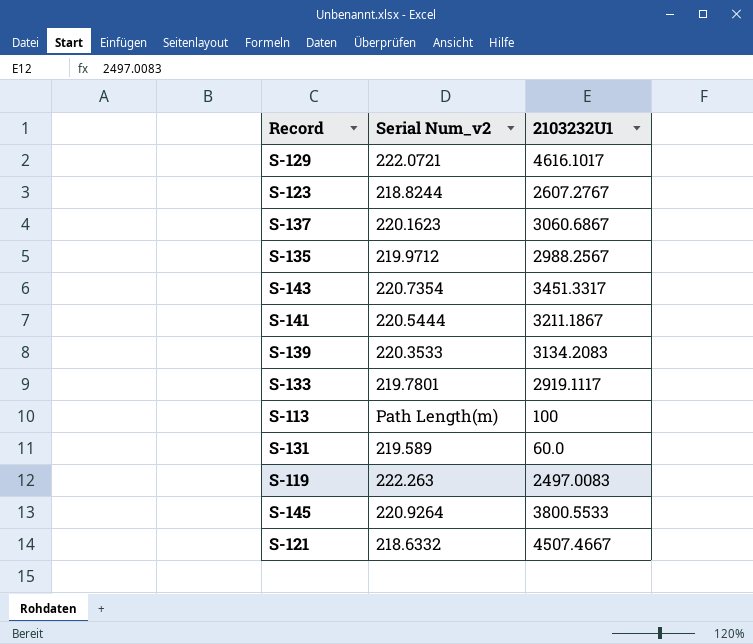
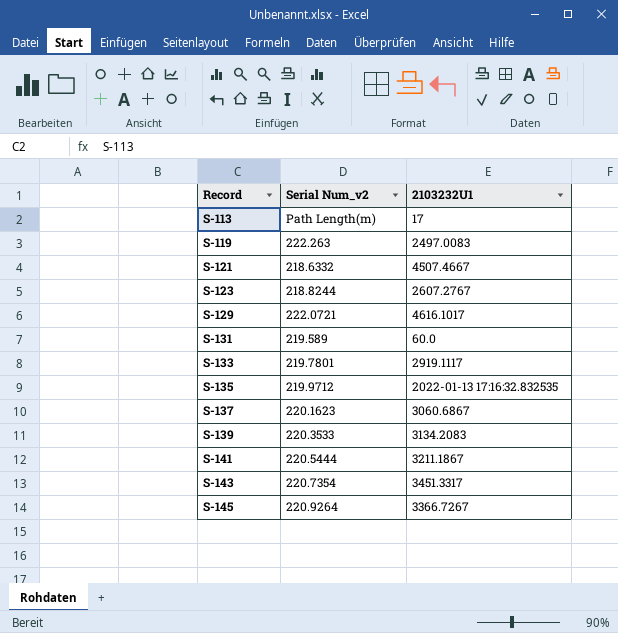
row order: none -> Record ascending
S-113 | 2103232U1: 100 -> 17
S-135 | 2103232U1: 2988.2567 -> 2022-01-13 17:16:32.832535
S-145 | 2103232U1: 3800.5533 -> 3366.7267

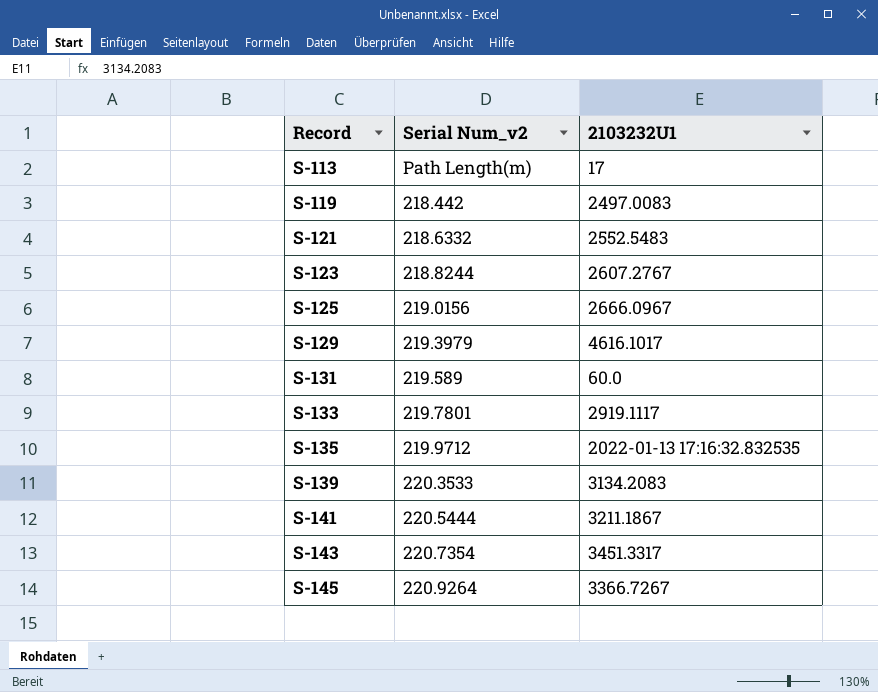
row S-137: 220.1623 | 3060.6867 -> none
S-119 | Serial Num_v2: 222.263 -> 218.442
S-121 | 2103232U1: 4507.4667 -> 2552.5483
row S-125: none -> 219.0156 | 2666.0967
S-129 | Serial Num_v2: 222.0721 -> 219.3979

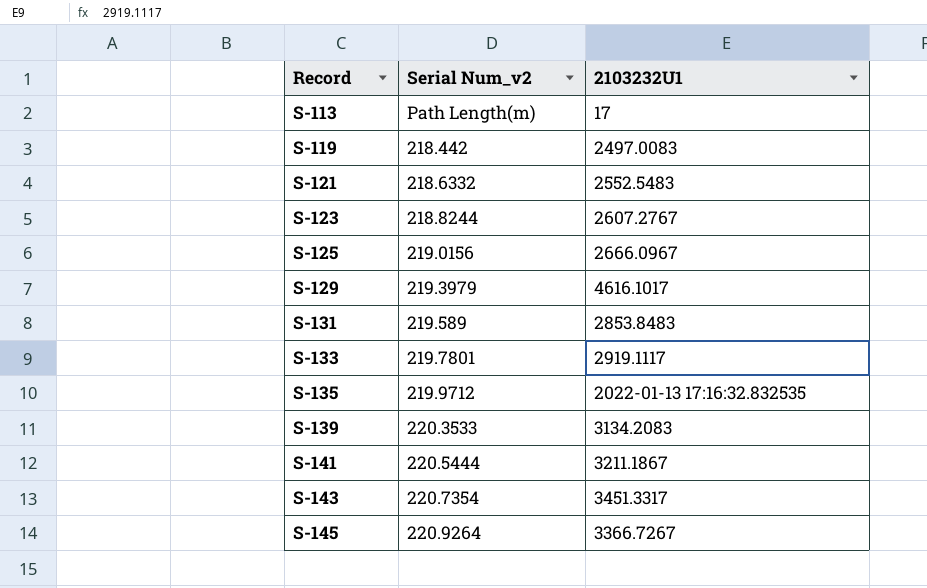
S-131 | 2103232U1: 60.0 -> 2853.8483

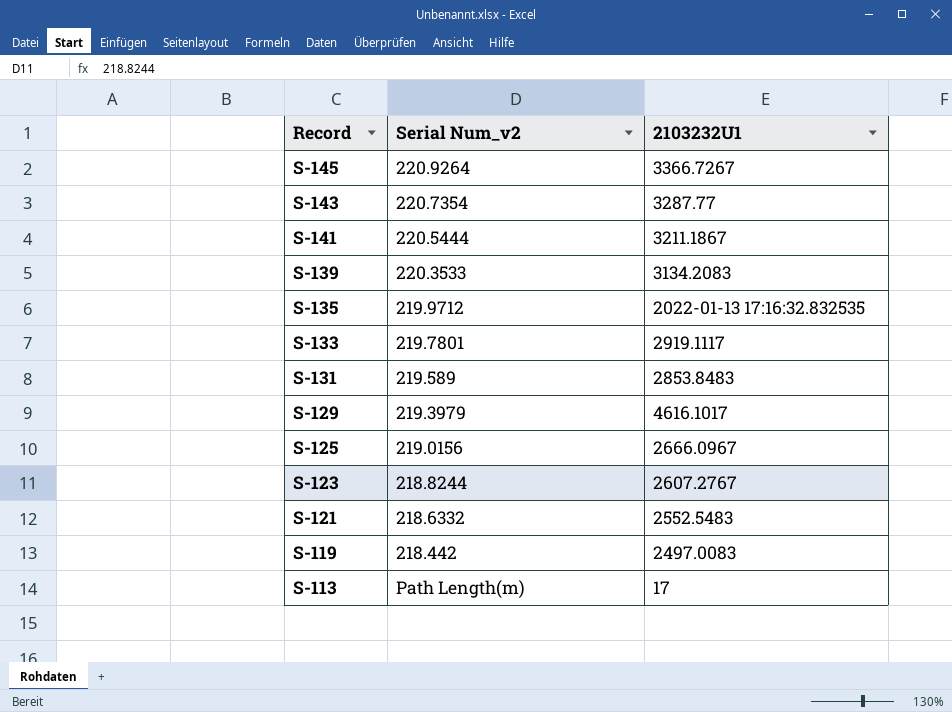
row order: Record ascending -> Record descending
S-143 | 2103232U1: 3451.3317 -> 3287.77

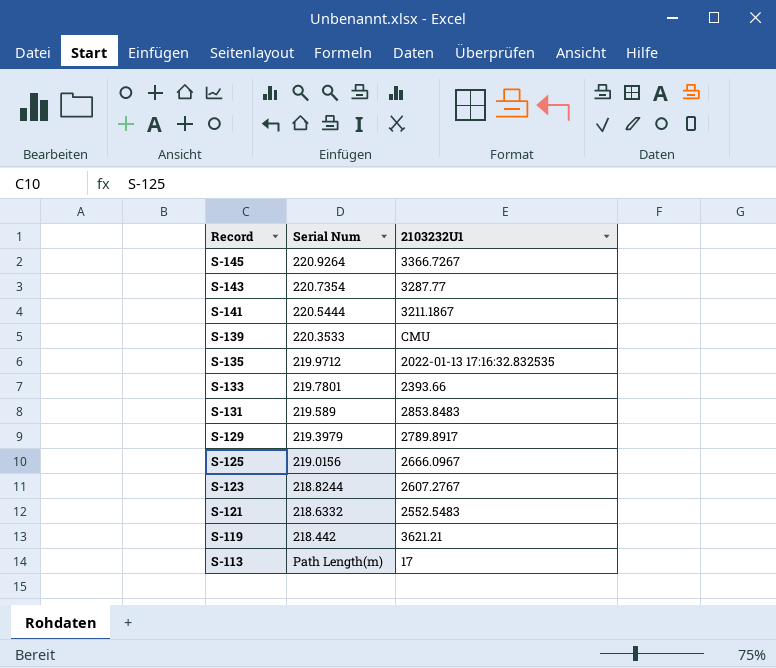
column name: Serial Num_v2 -> Serial Num
S-139 | 2103232U1: 3134.2083 -> CMU
S-133 | 2103232U1: 2919.1117 -> 2393.66
S-129 | 2103232U1: 4616.1017 -> 2789.8917
S-119 | 2103232U1: 2497.0083 -> 3621.21

